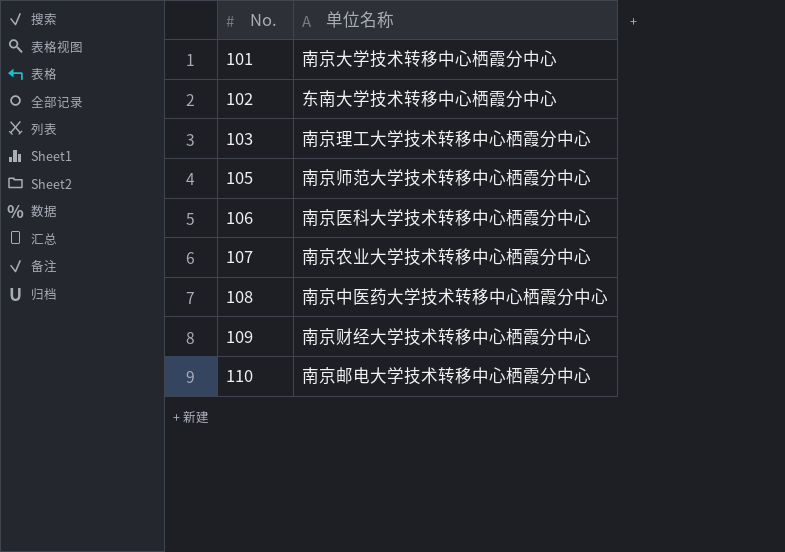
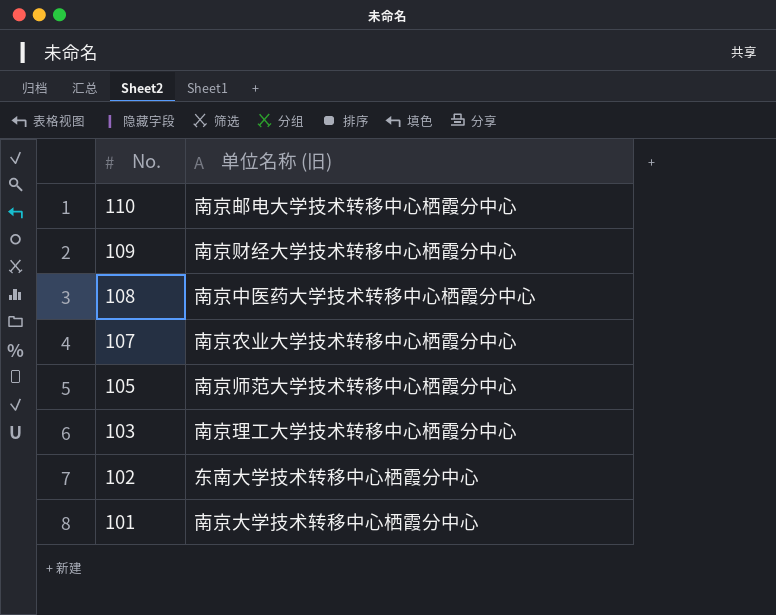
row order: No. ascending -> No. descending
column name: 单位名称 -> 单位名称 (旧)
row 106: 南京医科大学技术转移中心栖霞分中心 -> none

